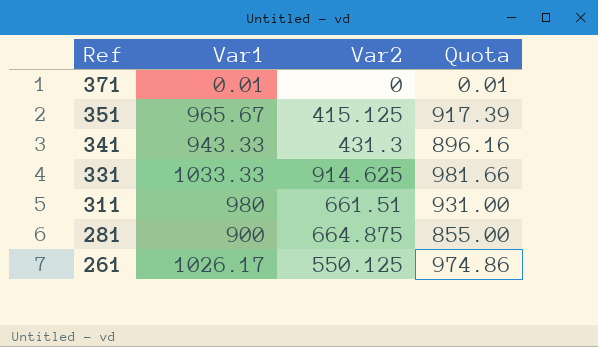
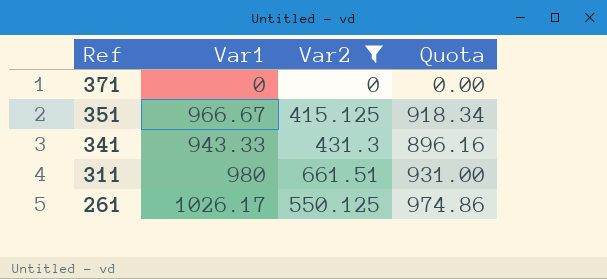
filter: none -> Var2 <= 661.51
371 | Var1: 0.01 -> 0
371 | Quota: 0.01 -> 0.00
351 | Var1: 965.67 -> 966.67
351 | Quota: 917.39 -> 918.34

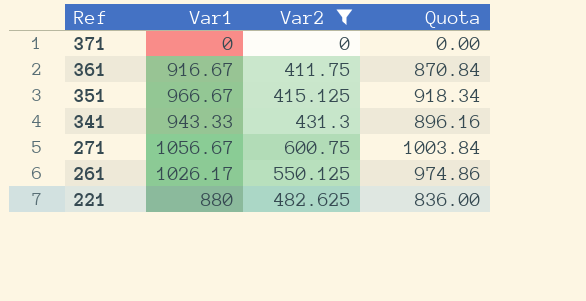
row 311: 980 | 661.51 | 931.00 -> none
row 361: none -> 916.67 | 411.75 | 870.84
row 271: none -> 1056.67 | 600.75 | 1003.84
row 221: none -> 880 | 482.625 | 836.00

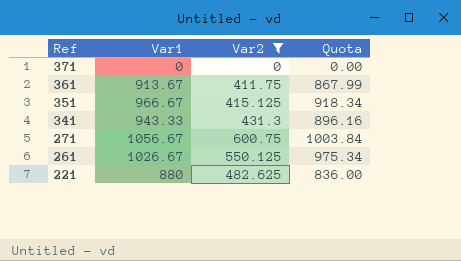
361 | Var1: 916.67 -> 913.67
361 | Quota: 870.84 -> 867.99
261 | Var1: 1026.17 -> 1026.67
261 | Quota: 974.86 -> 975.34

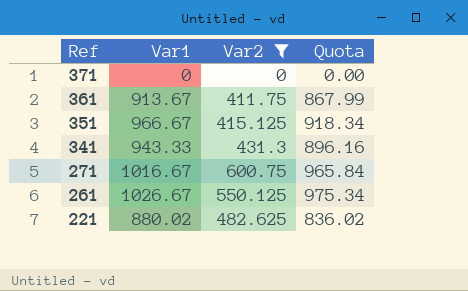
271 | Var1: 1056.67 -> 1016.67
271 | Quota: 1003.84 -> 965.84
221 | Var1: 880 -> 880.02
221 | Quota: 836.00 -> 836.02

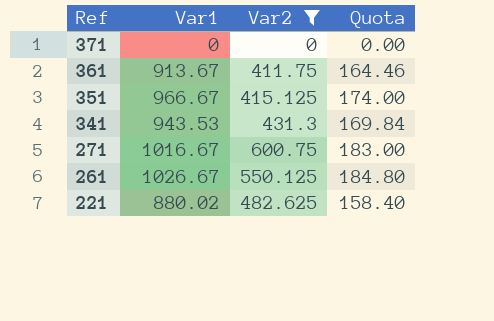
column Quota | formula: [Var1] * 0.95 -> [Var1] * 0.18
341 | Var1: 943.33 -> 943.53

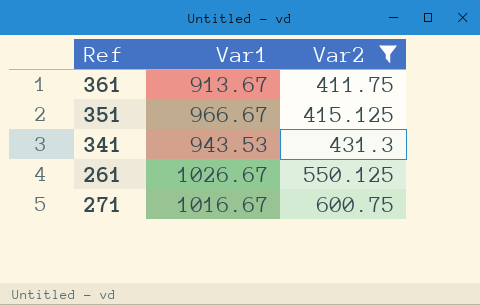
row order: Ref descending -> Var2 ascending
column Quota | formula: [Var1] * 0.18 -> none
row 371: 0 | 0 | 0.00 -> none
row 221: 880.02 | 482.625 | 158.40 -> none

